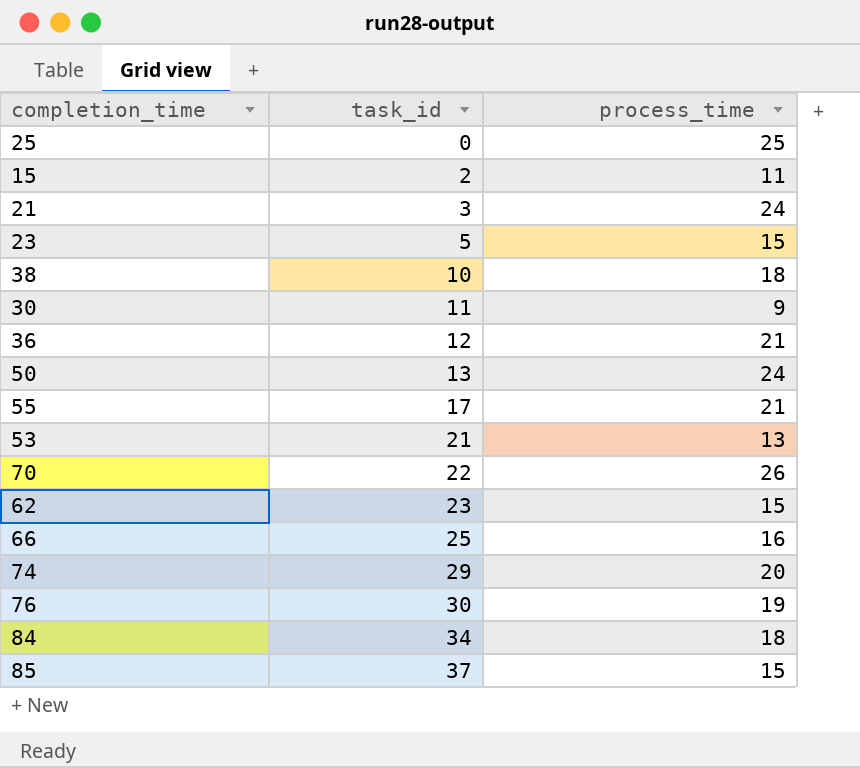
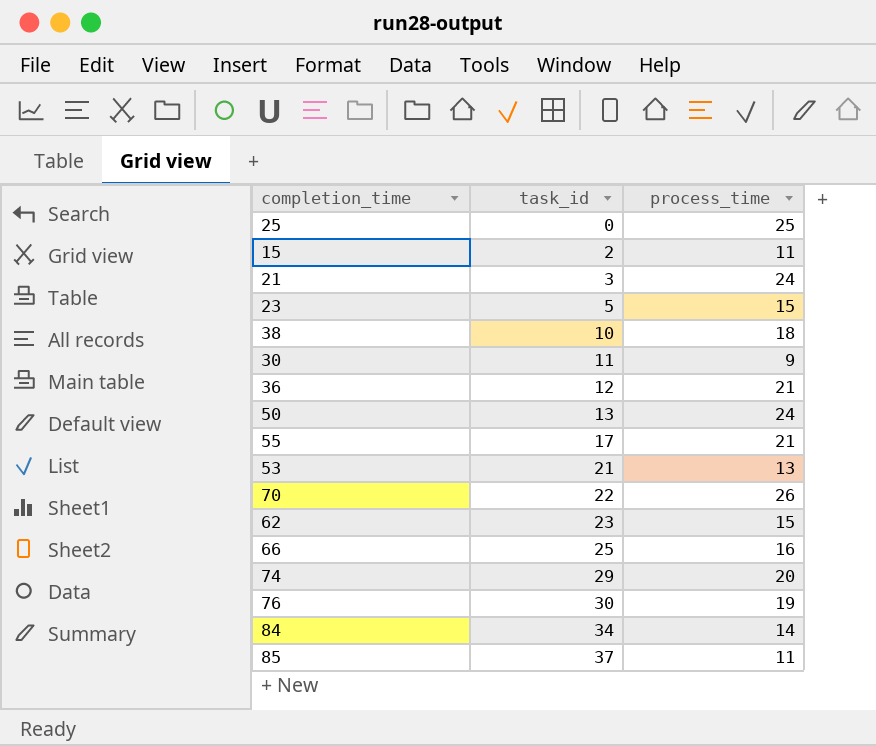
84 | process_time: 18 -> 14
85 | process_time: 15 -> 11

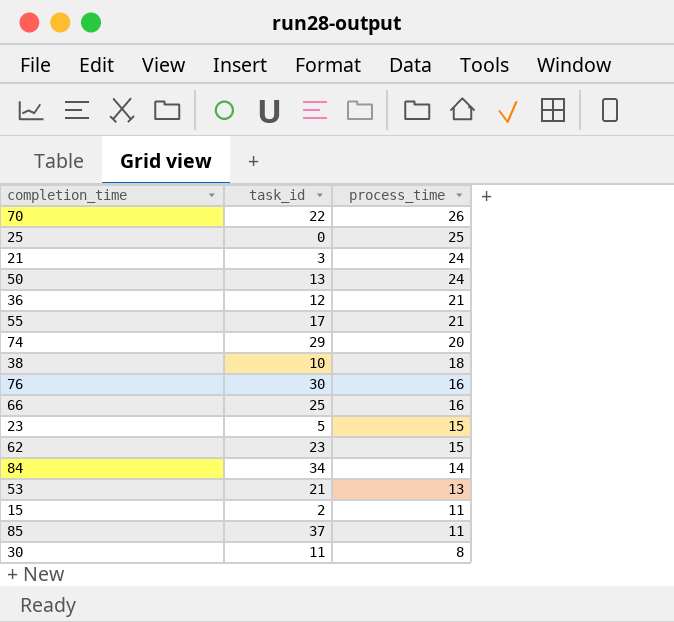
row order: task_id ascending -> process_time descending
76 | process_time: 19 -> 16
30 | process_time: 9 -> 8

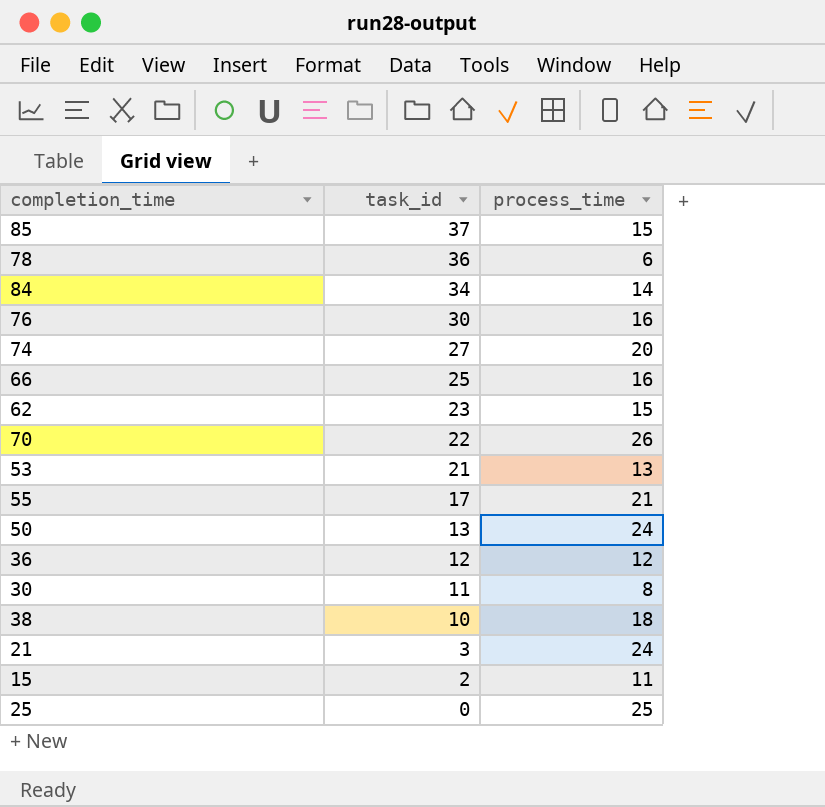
row order: process_time descending -> task_id descending
row 23: 5 | 15 -> none
85 | process_time: 11 -> 15
row 78: none -> 36 | 6
74 | task_id: 29 -> 27
36 | process_time: 21 -> 12

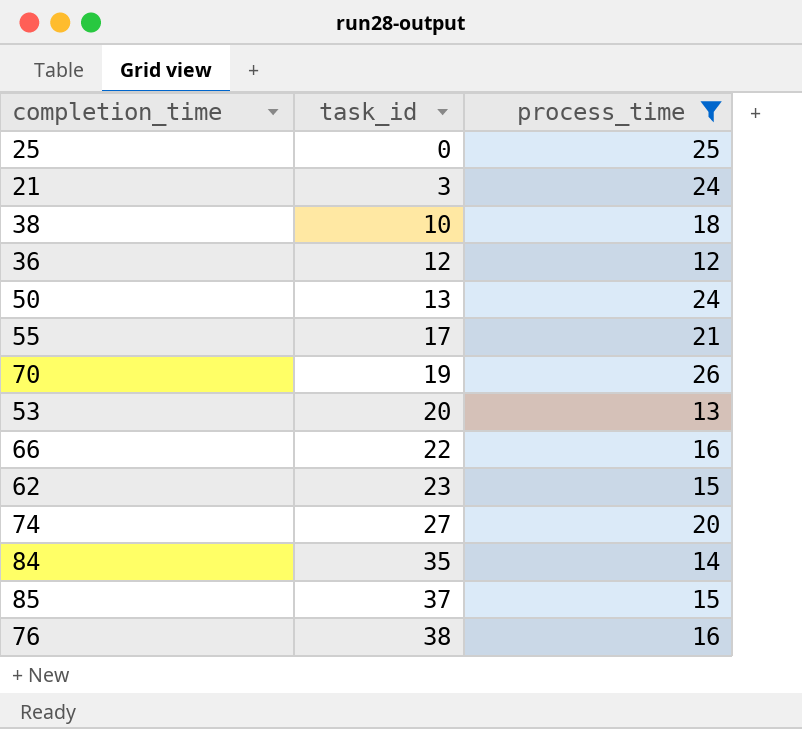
filter: none -> process_time >= 12
row order: task_id descending -> task_id ascending
70 | task_id: 22 -> 19
53 | task_id: 21 -> 20
66 | task_id: 25 -> 22
84 | task_id: 34 -> 35
76 | task_id: 30 -> 38

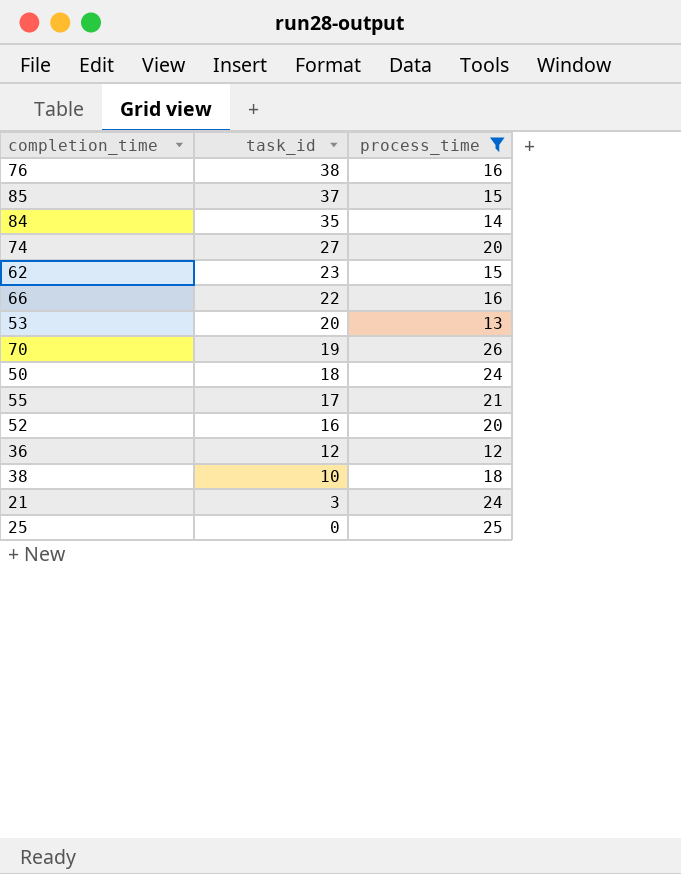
row order: task_id ascending -> task_id descending
50 | task_id: 13 -> 18
row 52: none -> 16 | 20

